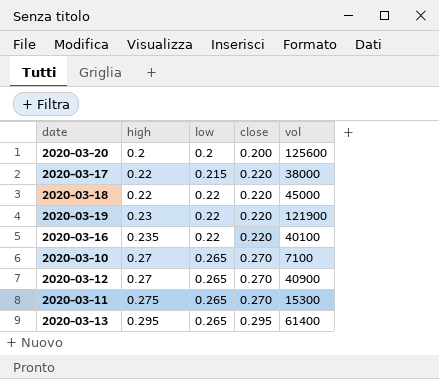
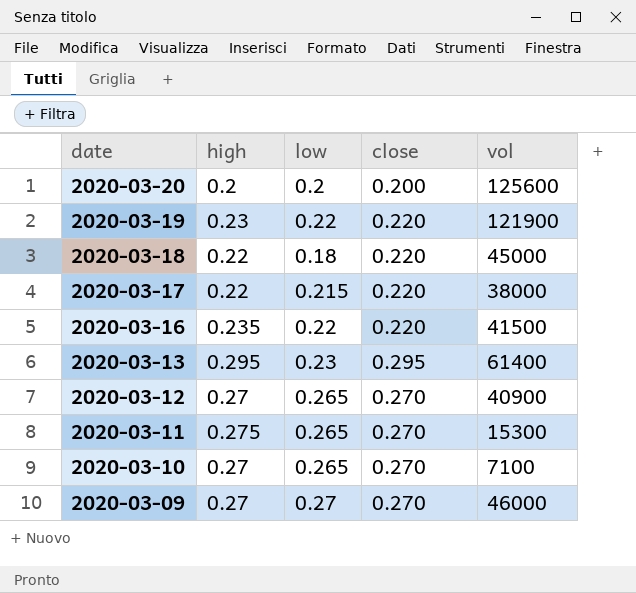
row order: high ascending -> date descending
2020-03-18 | low: 0.22 -> 0.18
2020-03-16 | vol: 40100 -> 41500
2020-03-13 | low: 0.265 -> 0.23
row 2020-03-09: none -> 0.27 | 0.27 | 0.270 | 46000

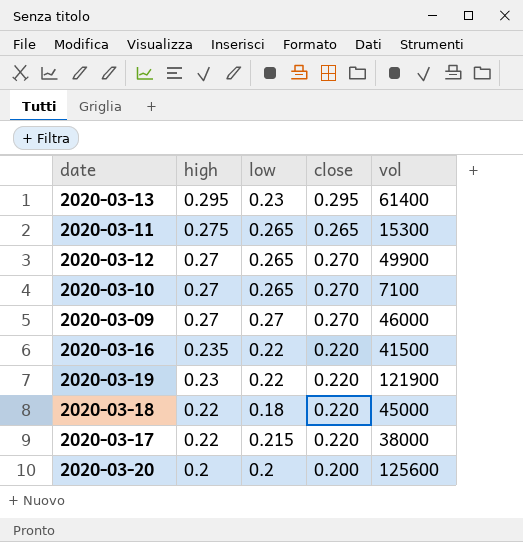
row order: date descending -> high descending
2020-03-11 | close: 0.270 -> 0.265
2020-03-12 | vol: 40900 -> 49900

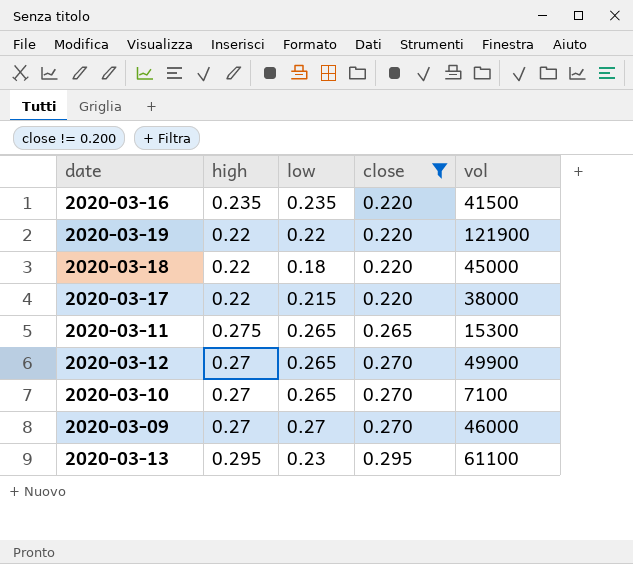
filter: none -> close != 0.200
row order: high descending -> close ascending
2020-03-16 | low: 0.22 -> 0.235
2020-03-19 | high: 0.23 -> 0.22
2020-03-13 | vol: 61400 -> 61100

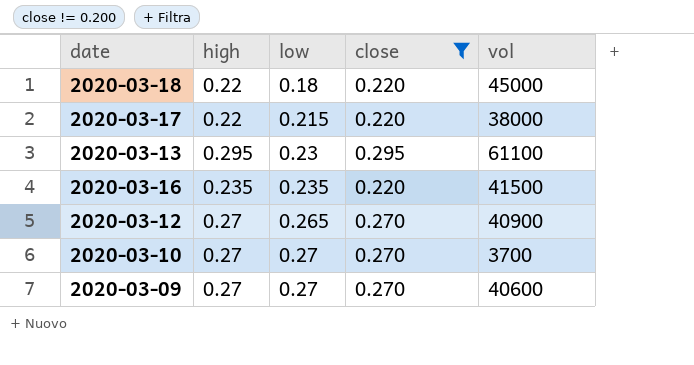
row order: close ascending -> low ascending
row 2020-03-19: 0.22 | 0.22 | 0.220 | 121900 -> none
row 2020-03-11: 0.275 | 0.265 | 0.265 | 15300 -> none
2020-03-12 | vol: 49900 -> 40900
2020-03-10 | low: 0.265 -> 0.27
2020-03-10 | vol: 7100 -> 3700
2020-03-09 | vol: 46000 -> 40600

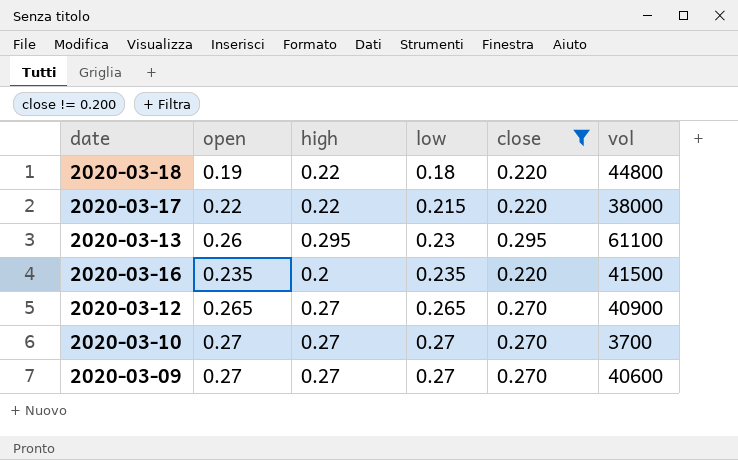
column open | position: none -> 2
2020-03-18 | vol: 45000 -> 44800
2020-03-16 | high: 0.235 -> 0.2

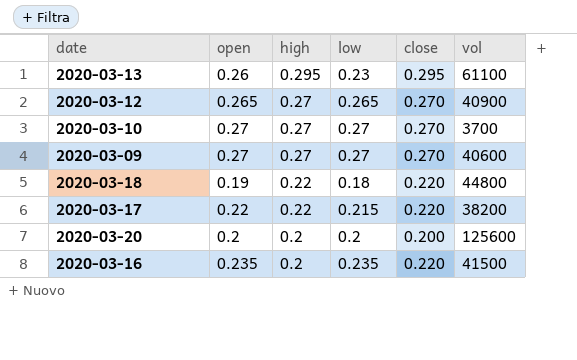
filter: close != 0.200 -> none
row order: low ascending -> high descending
2020-03-17 | vol: 38000 -> 38200

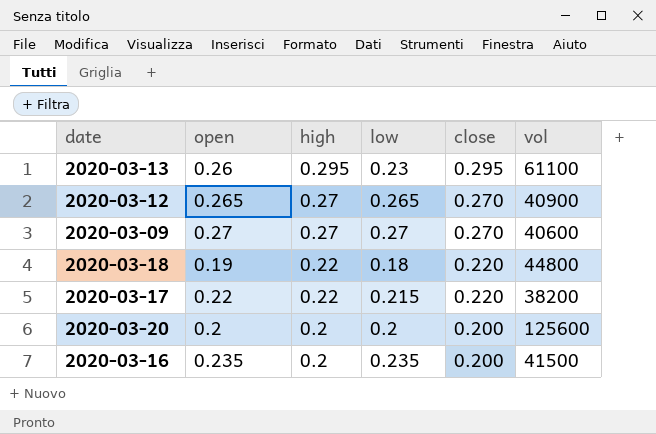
row 2020-03-10: 0.27 | 0.27 | 0.27 | 0.270 | 3700 -> none
2020-03-16 | close: 0.220 -> 0.200

